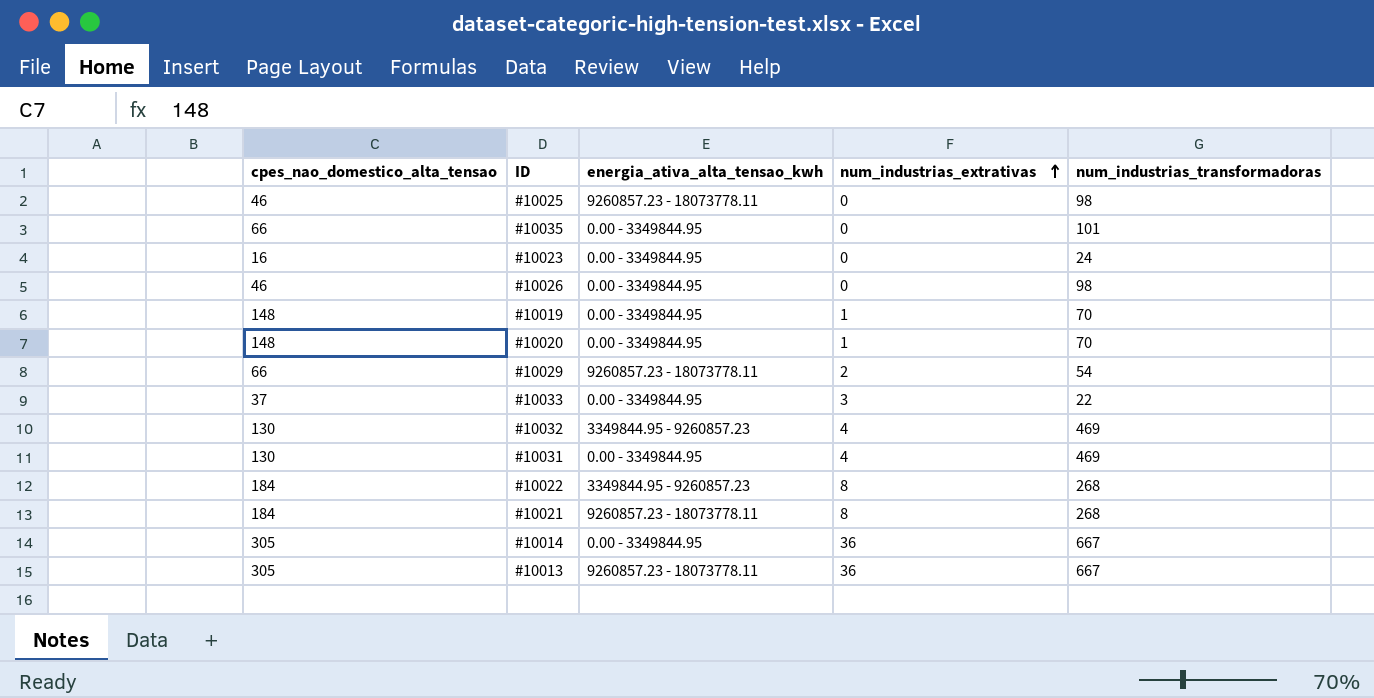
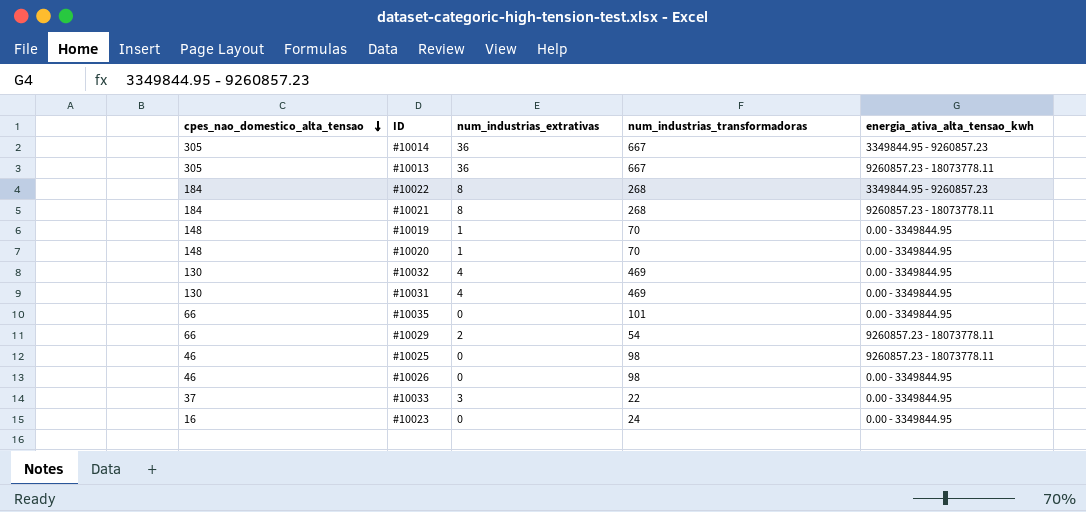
row order: num_industrias_extrativas ascending -> cpes_nao_domestico_alta_tensao descending
column energia_ativa_alta_tensao_kwh | position: 3 -> 5
#10014 | energia_ativa_alta_tensao_kwh: 0.00 - 3349844.95 -> 3349844.95 - 9260857.23
#10032 | energia_ativa_alta_tensao_kwh: 3349844.95 - 9260857.23 -> 0.00 - 3349844.95

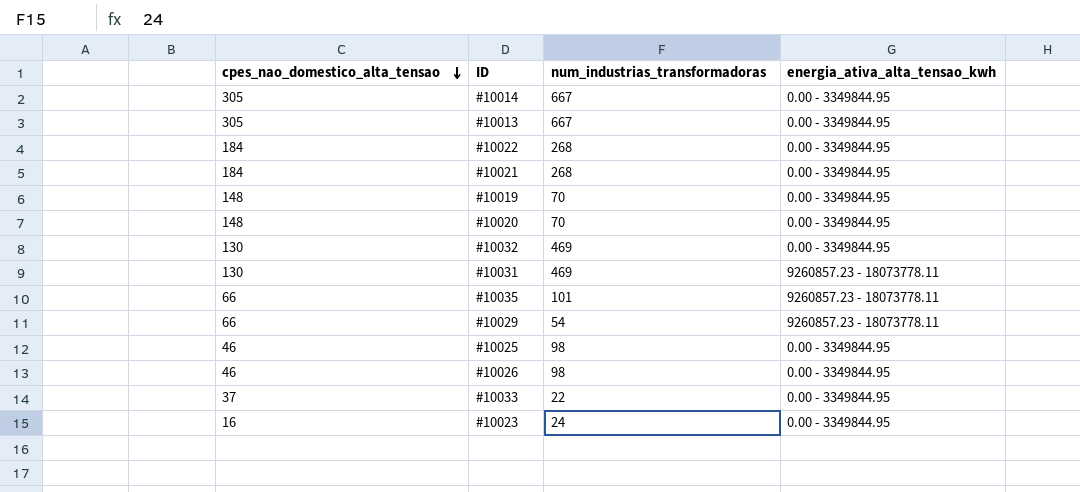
column num_industrias_extrativas | position: 3 -> none
#10014 | energia_ativa_alta_tensao_kwh: 3349844.95 - 9260857.23 -> 0.00 - 3349844.95
#10013 | energia_ativa_alta_tensao_kwh: 9260857.23 - 18073778.11 -> 0.00 - 3349844.95
#10022 | energia_ativa_alta_tensao_kwh: 3349844.95 - 9260857.23 -> 0.00 - 3349844.95
#10021 | energia_ativa_alta_tensao_kwh: 9260857.23 - 18073778.11 -> 0.00 - 3349844.95
#10031 | energia_ativa_alta_tensao_kwh: 0.00 - 3349844.95 -> 9260857.23 - 18073778.11
#10035 | energia_ativa_alta_tensao_kwh: 0.00 - 3349844.95 -> 9260857.23 - 18073778.11
#10025 | energia_ativa_alta_tensao_kwh: 9260857.23 - 18073778.11 -> 0.00 - 3349844.95

